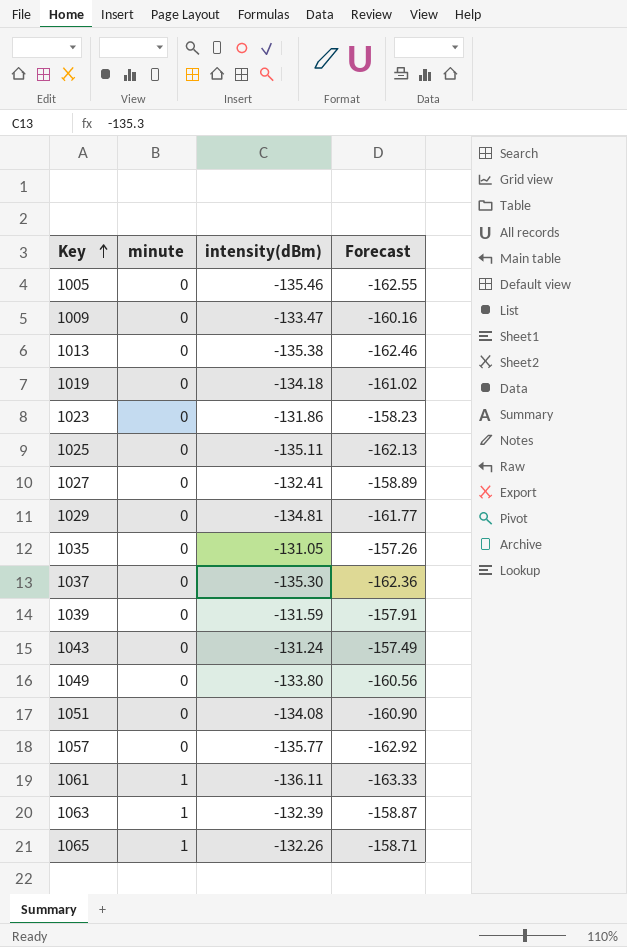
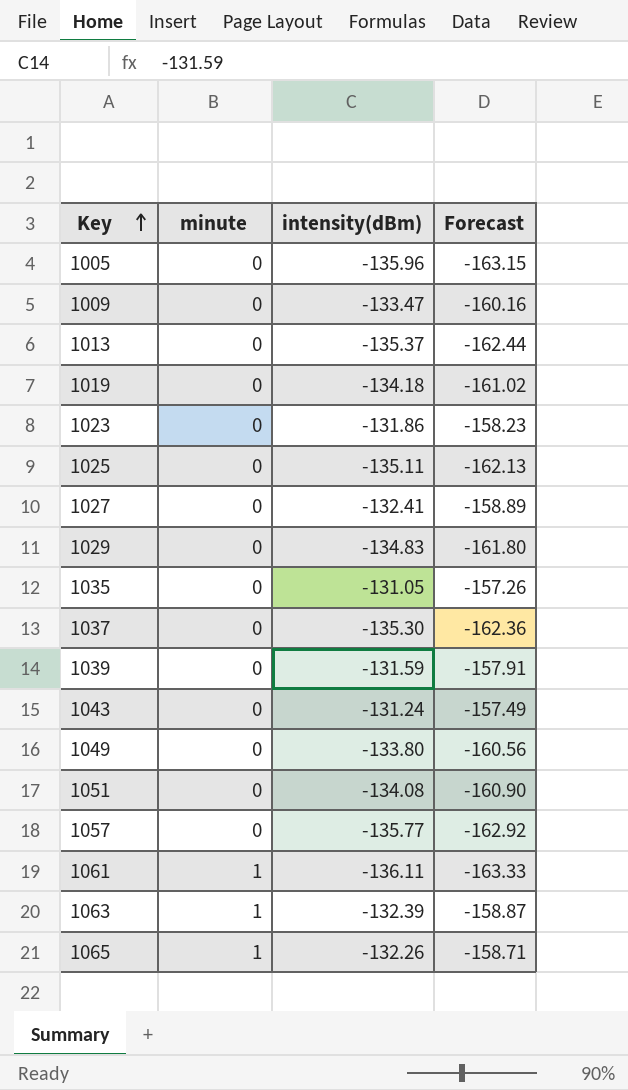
1005 | intensity(dBm): -135.46 -> -135.96
1005 | Forecast: -162.55 -> -163.15
1013 | intensity(dBm): -135.38 -> -135.37
1013 | Forecast: -162.46 -> -162.44
1029 | intensity(dBm): -134.81 -> -134.83
1029 | Forecast: -161.77 -> -161.80

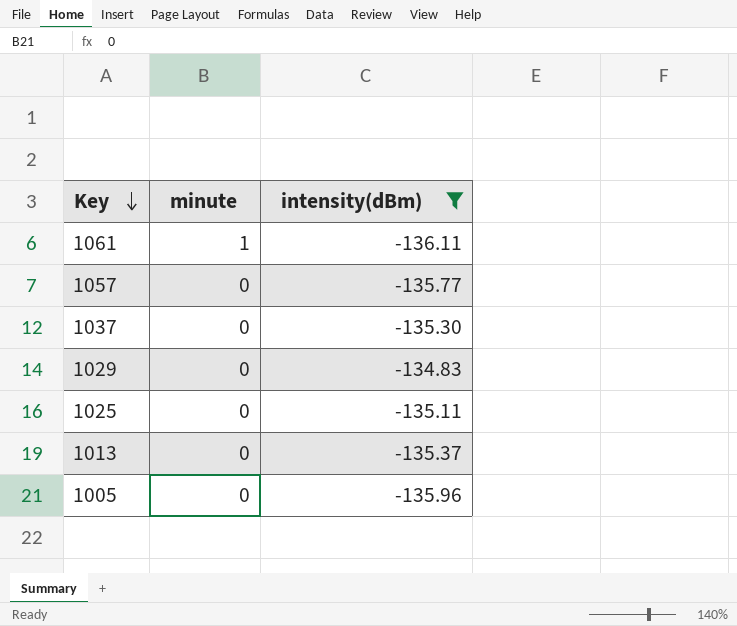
filter: none -> intensity(dBm) <= -134.83
row order: Key ascending -> Key descending
column Forecast | formula: [intensity(dBm)] * 1.2 -> none

